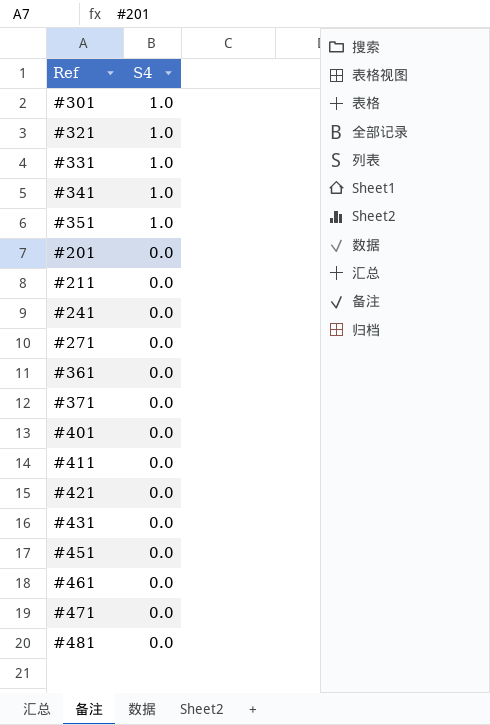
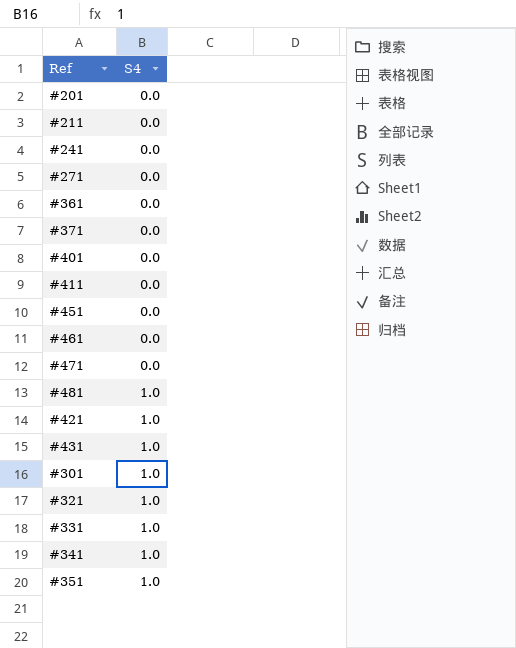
row order: S4 descending -> S4 ascending
#481 | S4: 0.0 -> 1.0
#421 | S4: 0.0 -> 1.0
#431 | S4: 0.0 -> 1.0

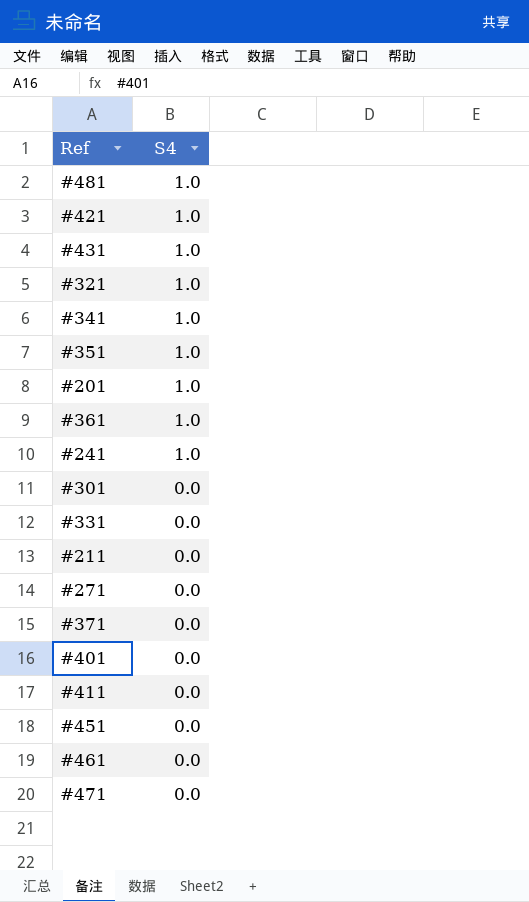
row order: S4 ascending -> S4 descending
#201 | S4: 0.0 -> 1.0
#361 | S4: 0.0 -> 1.0
#241 | S4: 0.0 -> 1.0
#301 | S4: 1.0 -> 0.0
#331 | S4: 1.0 -> 0.0

